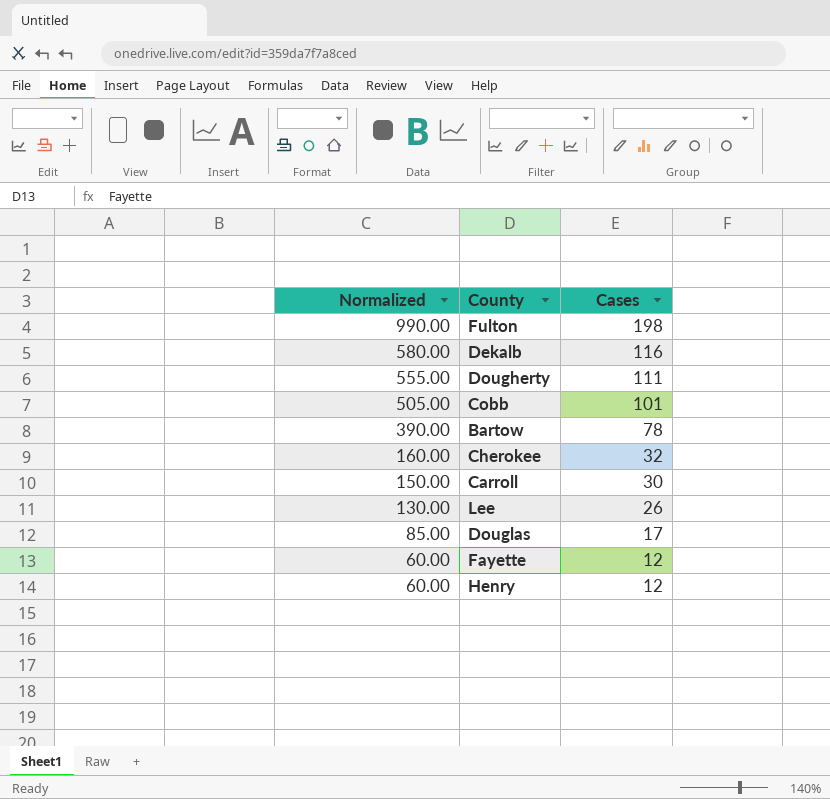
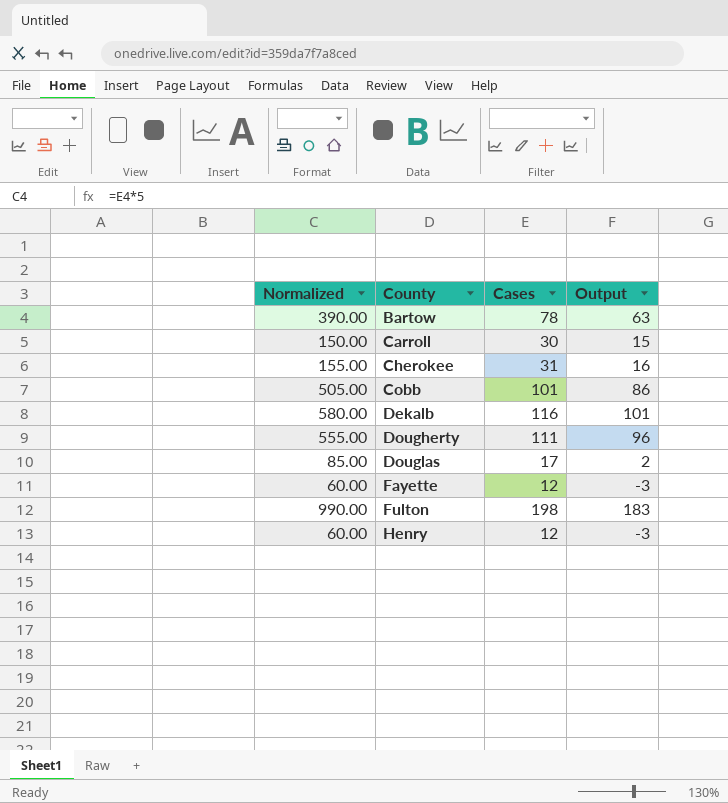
row order: Normalized descending -> County ascending
column Output | formula: none -> [Cases] - 15
row Lee: 130.00 | 26 -> none
Cherokee | Normalized: 160.00 -> 155.00
Cherokee | Cases: 32 -> 31

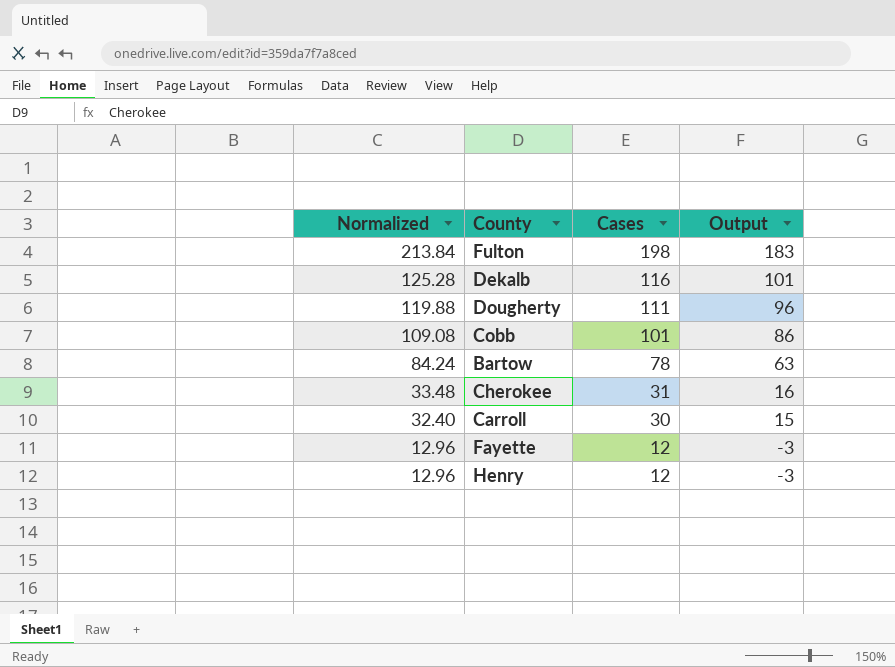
row order: County ascending -> Normalized descending
column Normalized | formula: [Cases] * 5 -> [Cases] * 1.08
row Douglas: 85.00 | 17 | 2 -> none

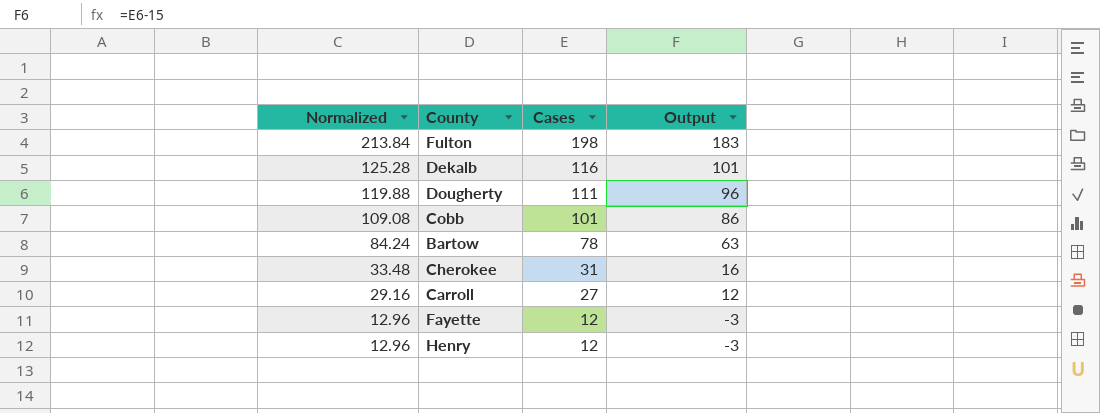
Carroll | Normalized: 32.40 -> 29.16
Carroll | Cases: 30 -> 27
Carroll | Output: 15 -> 12

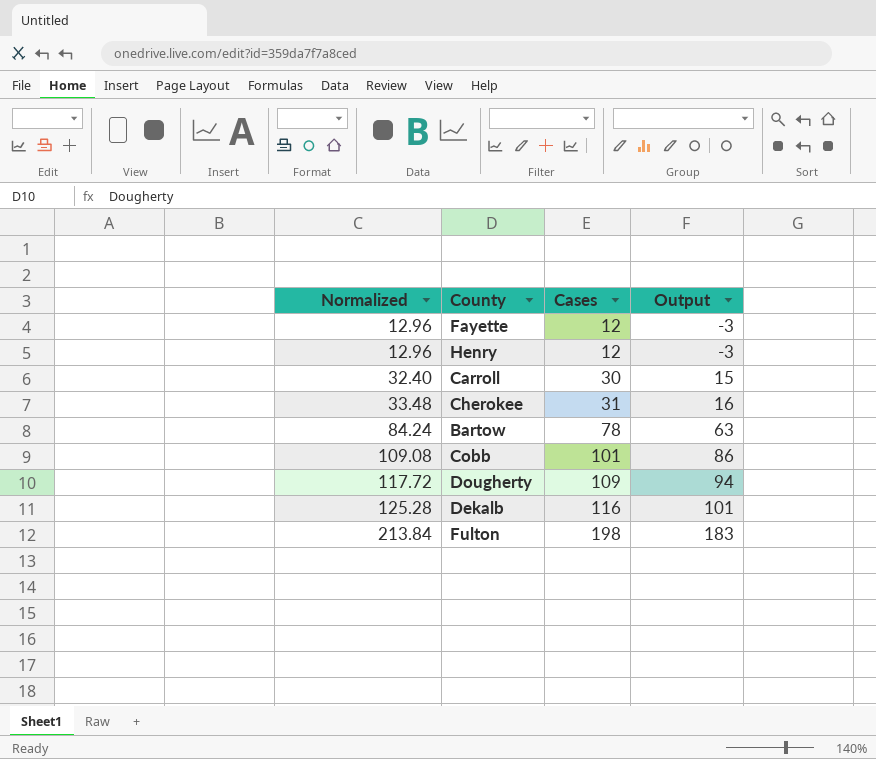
row order: Normalized descending -> Normalized ascending
Carroll | Normalized: 29.16 -> 32.40
Carroll | Cases: 27 -> 30
Carroll | Output: 12 -> 15
Dougherty | Normalized: 119.88 -> 117.72
Dougherty | Cases: 111 -> 109
Dougherty | Output: 96 -> 94

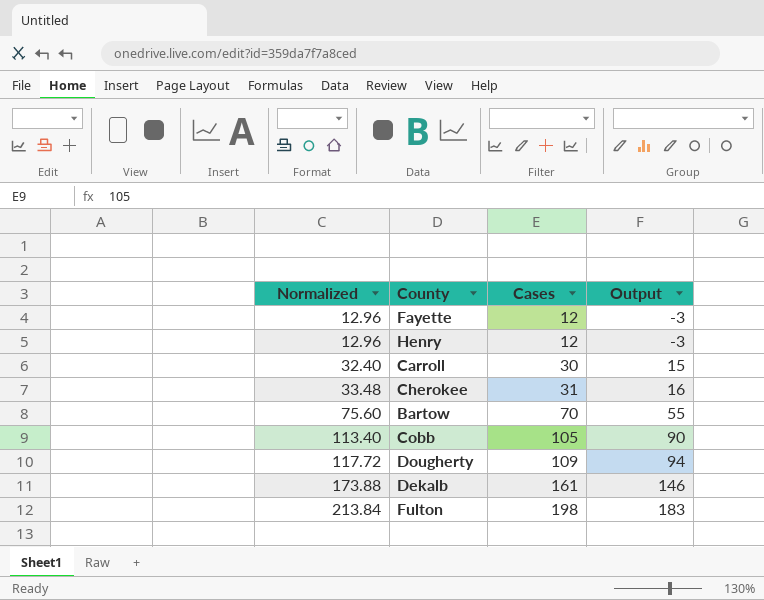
Bartow | Normalized: 84.24 -> 75.60
Bartow | Cases: 78 -> 70
Bartow | Output: 63 -> 55
Cobb | Normalized: 109.08 -> 113.40
Cobb | Cases: 101 -> 105
Cobb | Output: 86 -> 90
Dekalb | Normalized: 125.28 -> 173.88
Dekalb | Cases: 116 -> 161
Dekalb | Output: 101 -> 146

